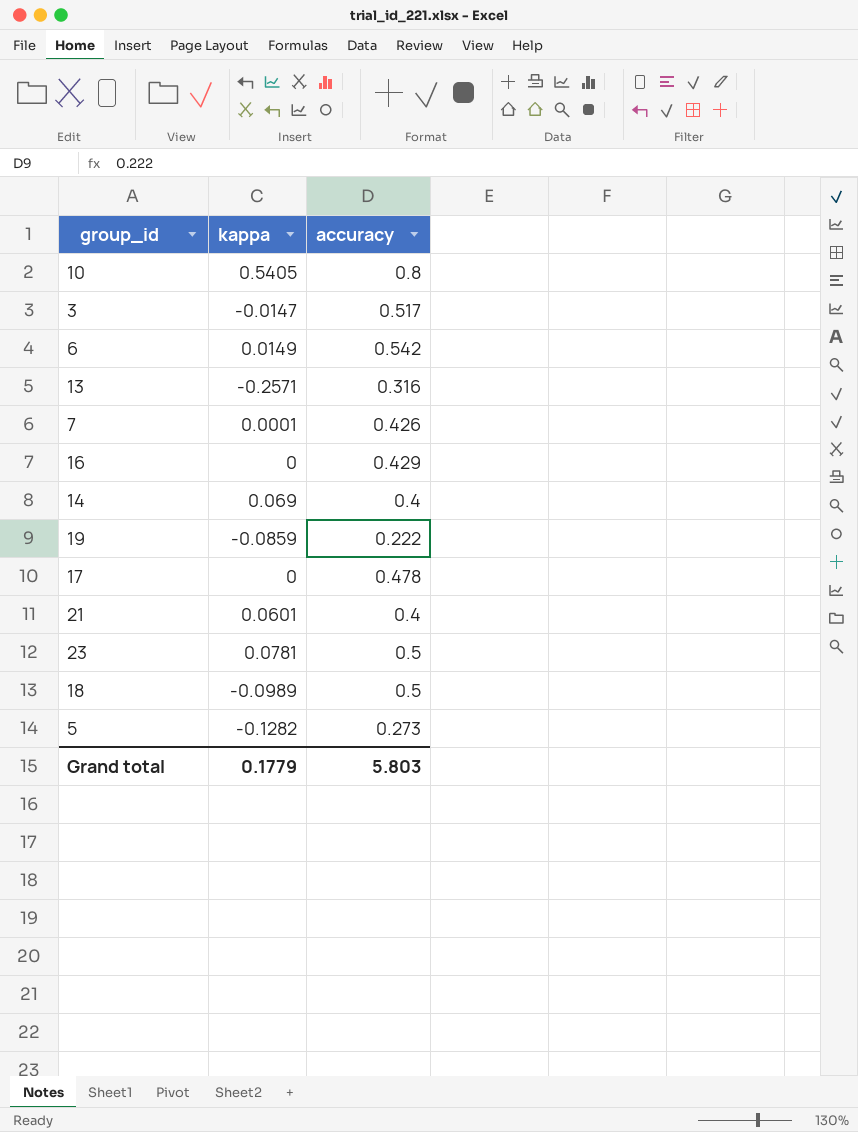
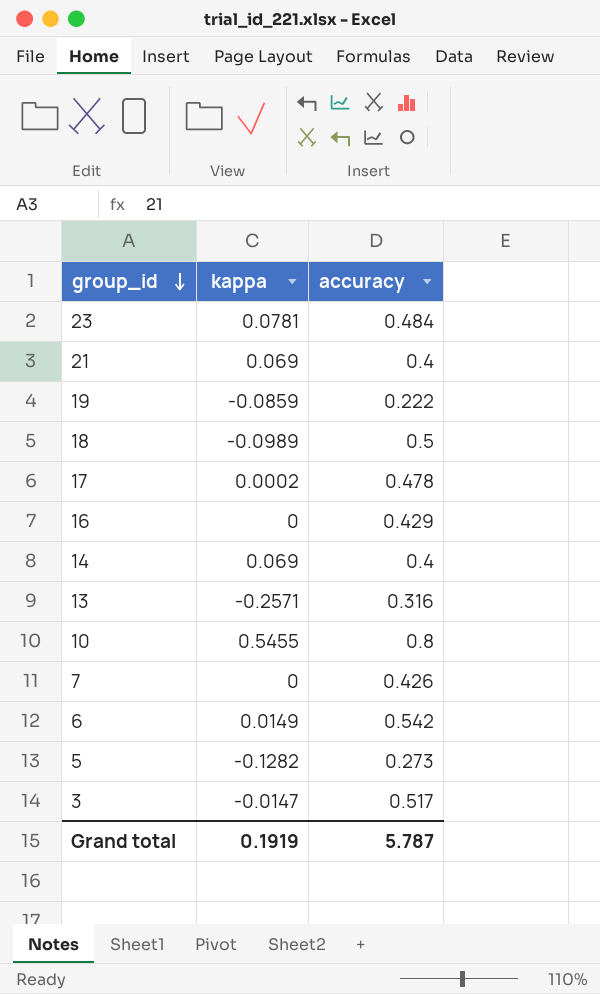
row order: none -> group_id descending
23 | accuracy: 0.5 -> 0.484
21 | kappa: 0.0601 -> 0.069
17 | kappa: 0 -> 0.0002
10 | kappa: 0.5405 -> 0.5455
7 | kappa: 0.0001 -> 0
Grand total | kappa: 0.1779 -> 0.1919
Grand total | accuracy: 5.803 -> 5.787

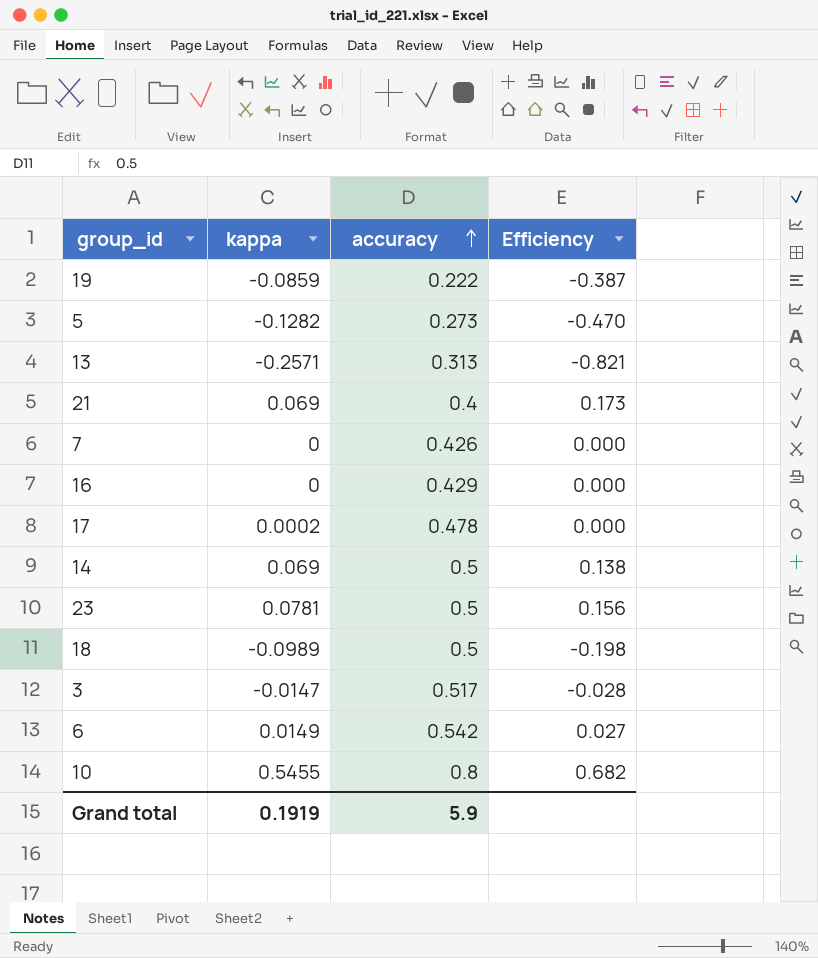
row order: group_id descending -> accuracy ascending
column Efficiency | formula: none -> [kappa] / [accuracy]
13 | accuracy: 0.316 -> 0.313
14 | accuracy: 0.4 -> 0.5
23 | accuracy: 0.484 -> 0.5
Grand total | accuracy: 5.787 -> 5.9

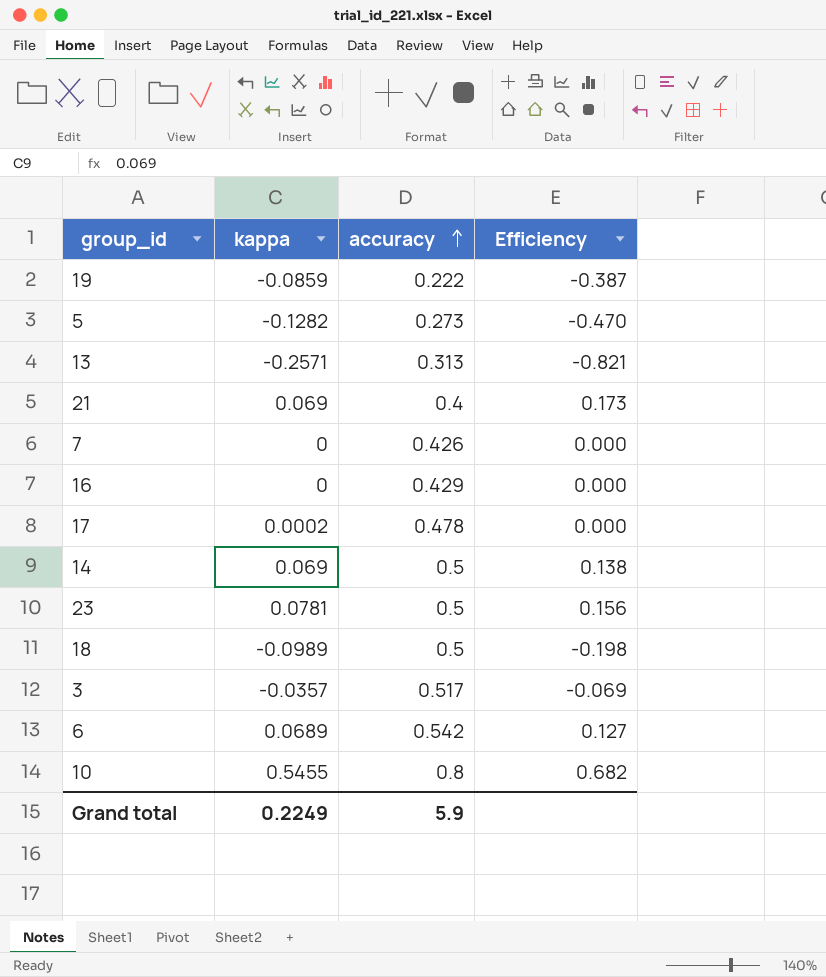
3 | kappa: -0.0147 -> -0.0357
3 | Efficiency: -0.028 -> -0.069
6 | kappa: 0.0149 -> 0.0689
6 | Efficiency: 0.027 -> 0.127
Grand total | kappa: 0.1919 -> 0.2249

